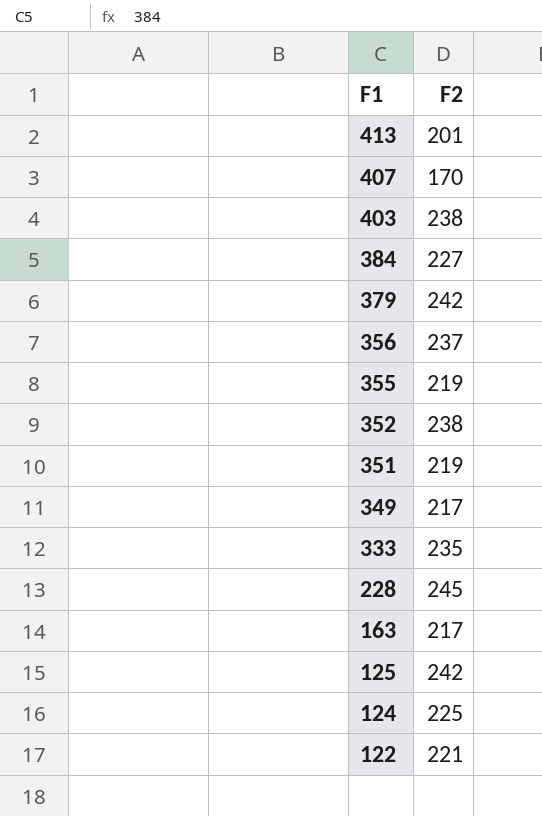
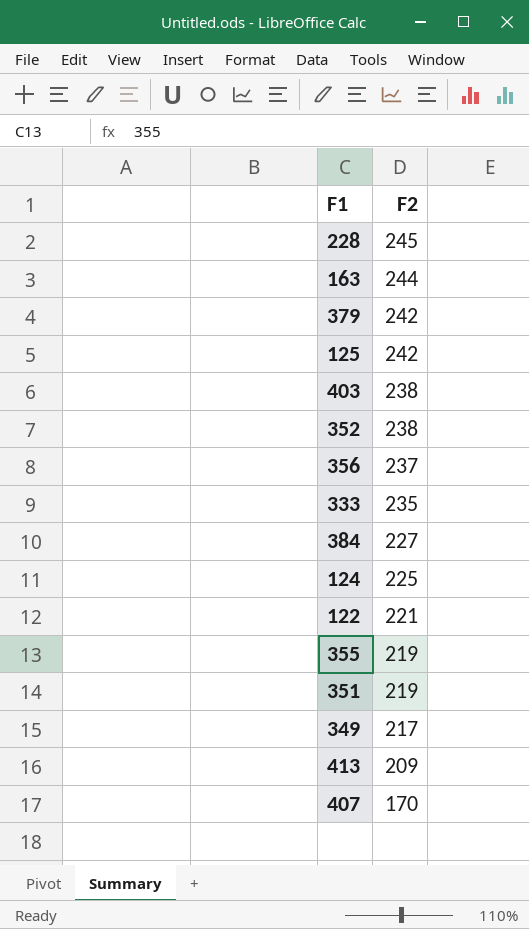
row order: F1 descending -> F2 descending
163 | F2: 217 -> 244
413 | F2: 201 -> 209

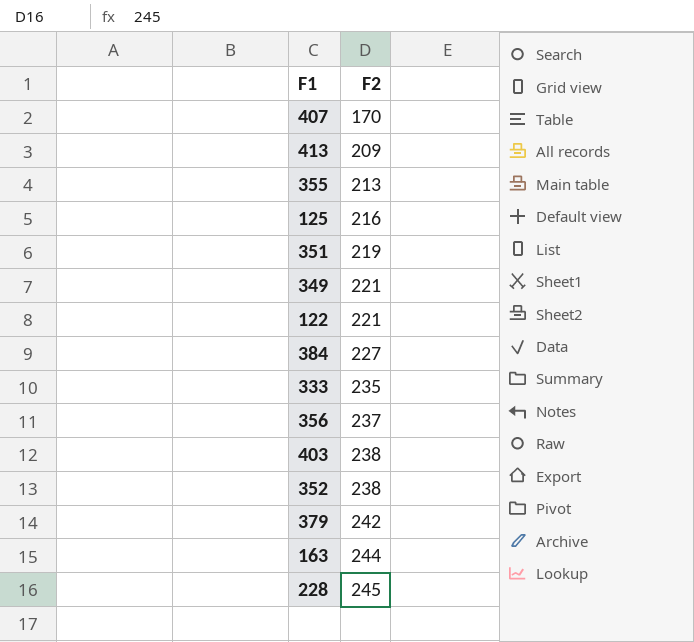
row order: F2 descending -> F2 ascending
row 124: 225 -> none
355 | F2: 219 -> 213
125 | F2: 242 -> 216
349 | F2: 217 -> 221

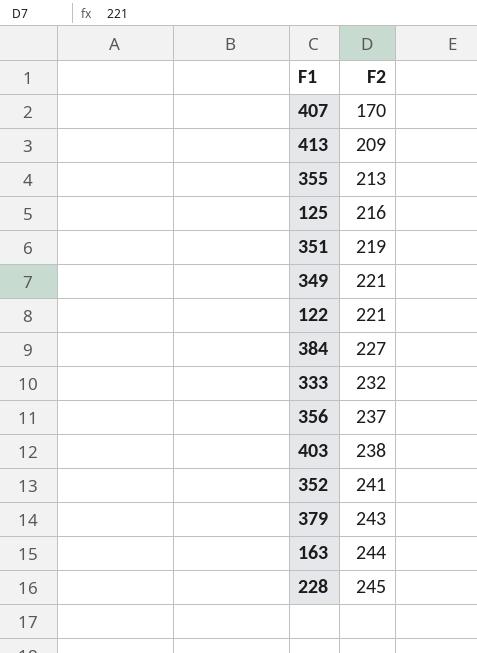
333 | F2: 235 -> 232
352 | F2: 238 -> 241
379 | F2: 242 -> 243

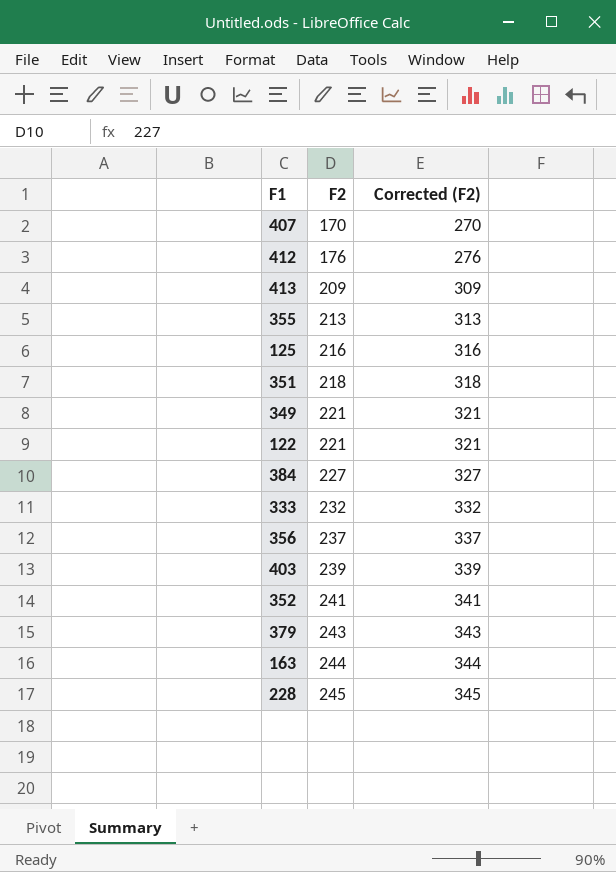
column Corrected (F2) | formula: none -> [F2] + 100
row 412: none -> 176 | 276
351 | F2: 219 -> 218
403 | F2: 238 -> 239

